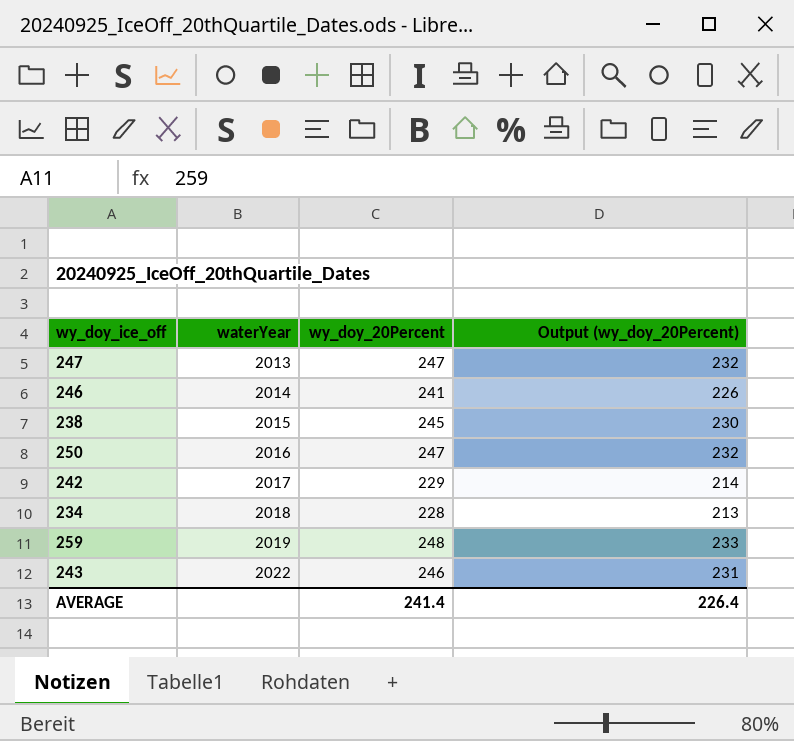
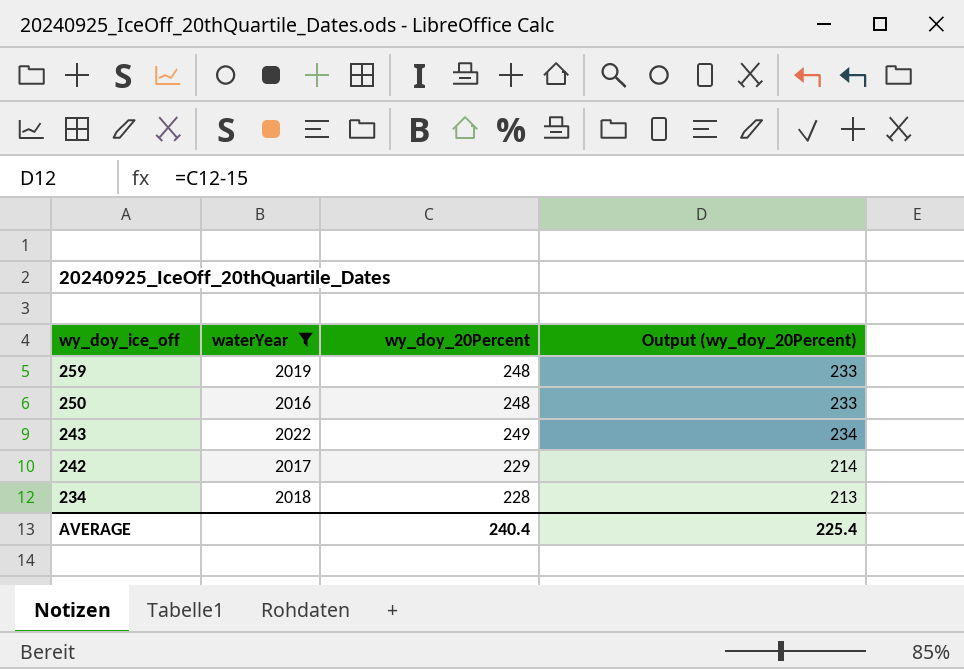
filter: none -> waterYear >= 2016
row order: waterYear ascending -> wy_doy_ice_off descending
250 | wy_doy_20Percent: 247 -> 248
250 | Output (wy_doy_20Percent): 232 -> 233
243 | wy_doy_20Percent: 246 -> 249
243 | Output (wy_doy_20Percent): 231 -> 234
AVERAGE | wy_doy_20Percent: 241.4 -> 240.4
AVERAGE | Output (wy_doy_20Percent): 226.4 -> 225.4

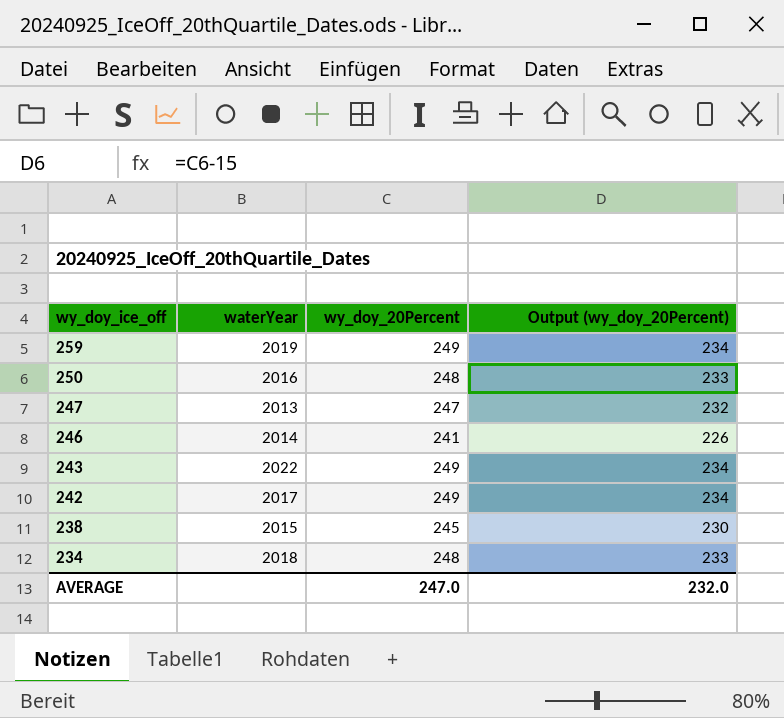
filter: waterYear >= 2016 -> none
259 | wy_doy_20Percent: 248 -> 249
259 | Output (wy_doy_20Percent): 233 -> 234
242 | wy_doy_20Percent: 229 -> 249
242 | Output (wy_doy_20Percent): 214 -> 234
234 | wy_doy_20Percent: 228 -> 248
234 | Output (wy_doy_20Percent): 213 -> 233
AVERAGE | wy_doy_20Percent: 240.4 -> 247.0
AVERAGE | Output (wy_doy_20Percent): 225.4 -> 232.0

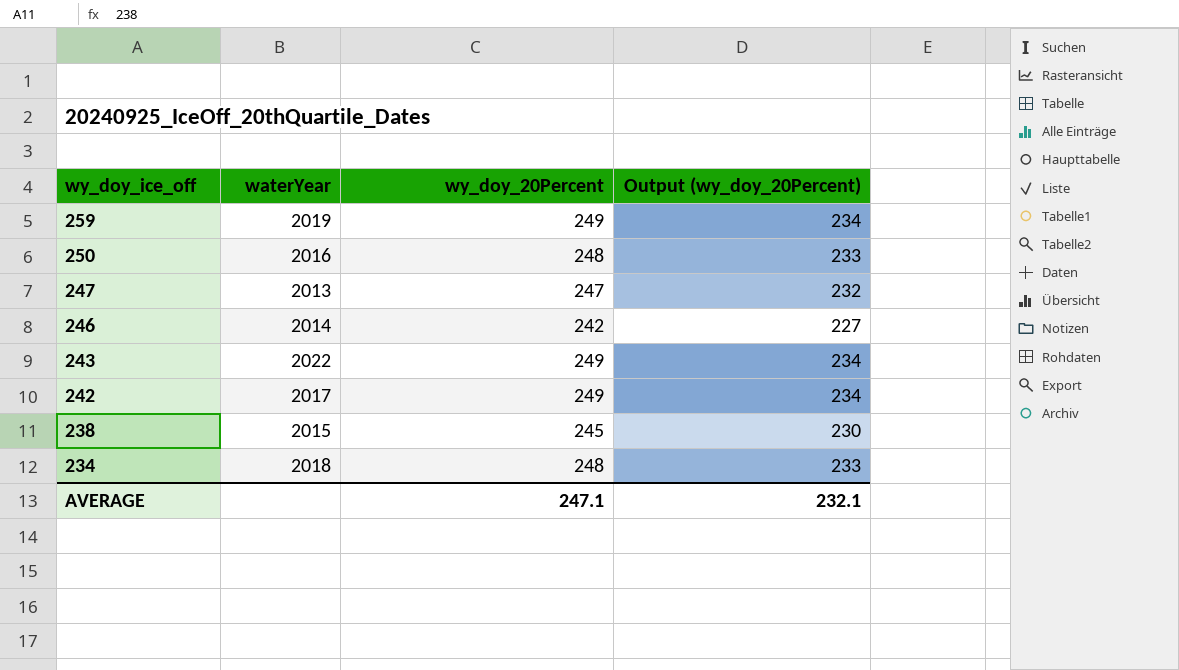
246 | wy_doy_20Percent: 241 -> 242
246 | Output (wy_doy_20Percent): 226 -> 227
AVERAGE | wy_doy_20Percent: 247.0 -> 247.1
AVERAGE | Output (wy_doy_20Percent): 232.0 -> 232.1

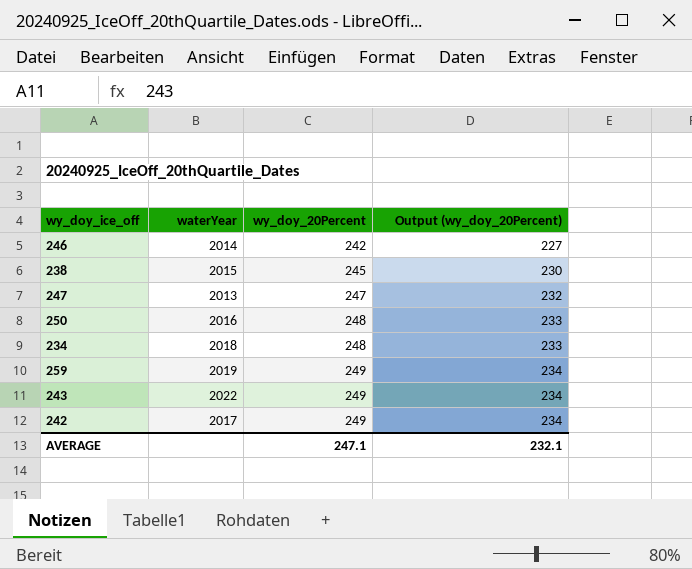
row order: wy_doy_ice_off descending -> wy_doy_20Percent ascending

